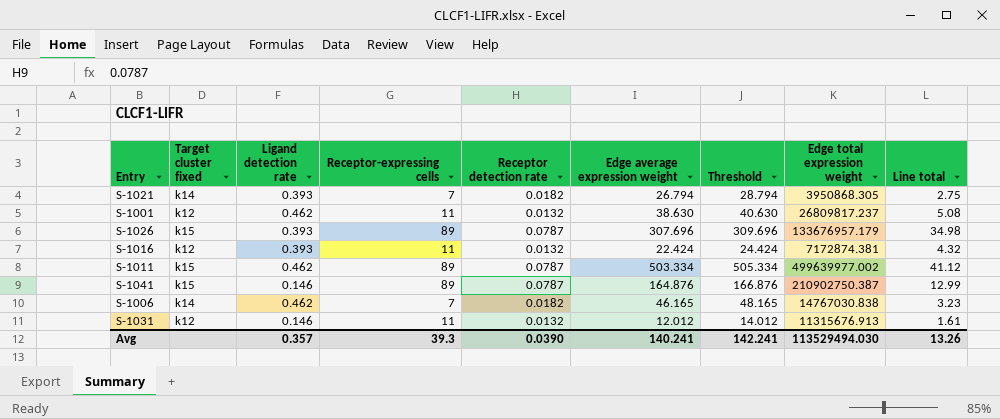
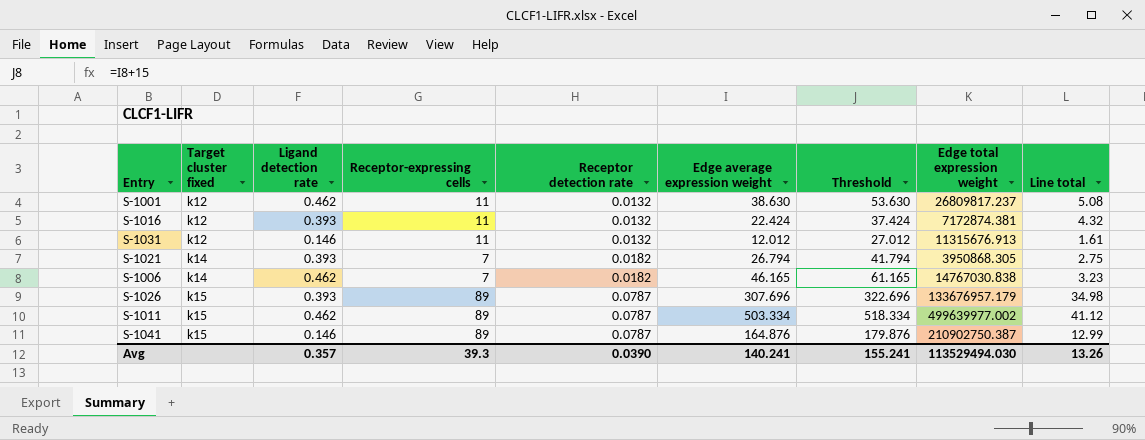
row order: none -> Target cluster fixed ascending
column Threshold | formula: [Edge average expression weight] + 2 -> [Edge average expression weight] + 15
Avg | Threshold: 142.241 -> 155.241

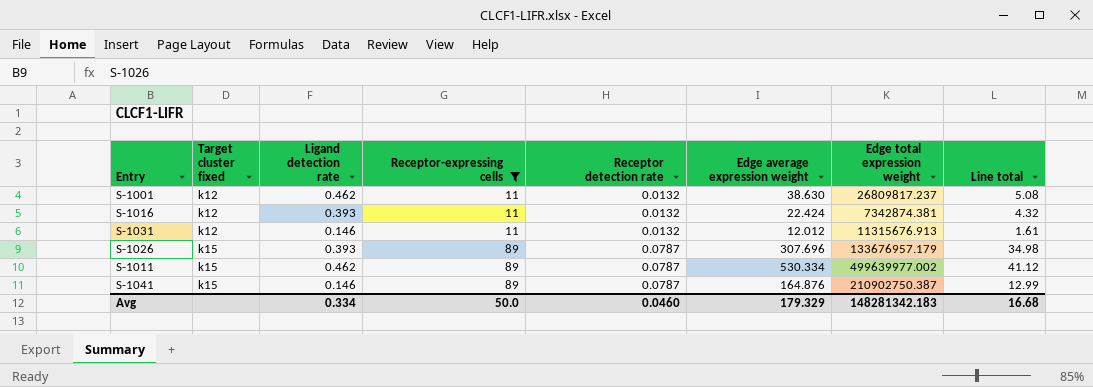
filter: none -> Receptor-expressing cells != 7
column Threshold | formula: [Edge average expression weight] + 15 -> none
S-1016 | Edge total expression weight: 7172874.381 -> 7342874.381
S-1011 | Edge average expression weight: 503.334 -> 530.334
Avg | Ligand detection rate: 0.357 -> 0.334
Avg | Receptor-expressing cells: 39.3 -> 50.0
Avg | Receptor detection rate: 0.0390 -> 0.0460
Avg | Edge average expression weight: 140.241 -> 179.329
Avg | Edge total expression weight: 113529494.030 -> 148281342.183
Avg | Line total: 13.26 -> 16.68

